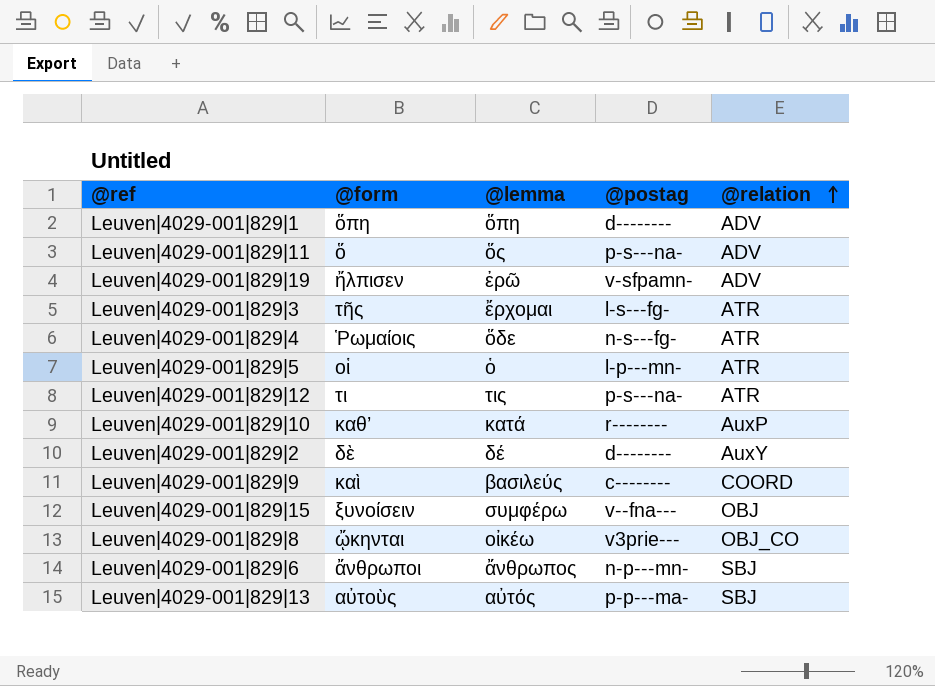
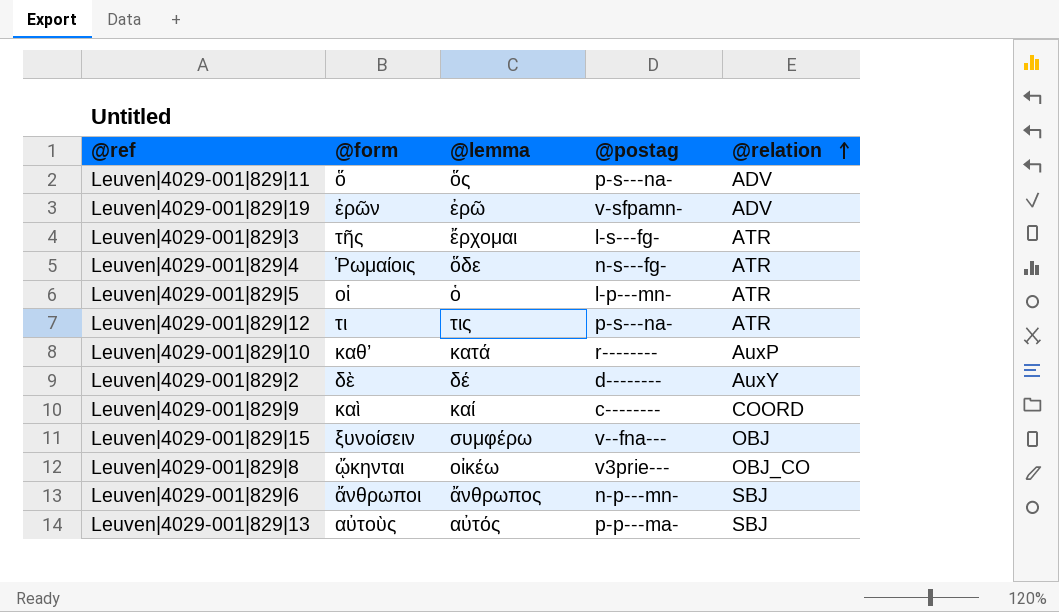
row Leuven|4029-001|829|1: ὅπη | ὅπη | d-------- | ADV -> none
Leuven|4029-001|829|19 | @form: ἤλπισεν -> ἐρῶν
Leuven|4029-001|829|9 | @lemma: βασιλεύς -> καί

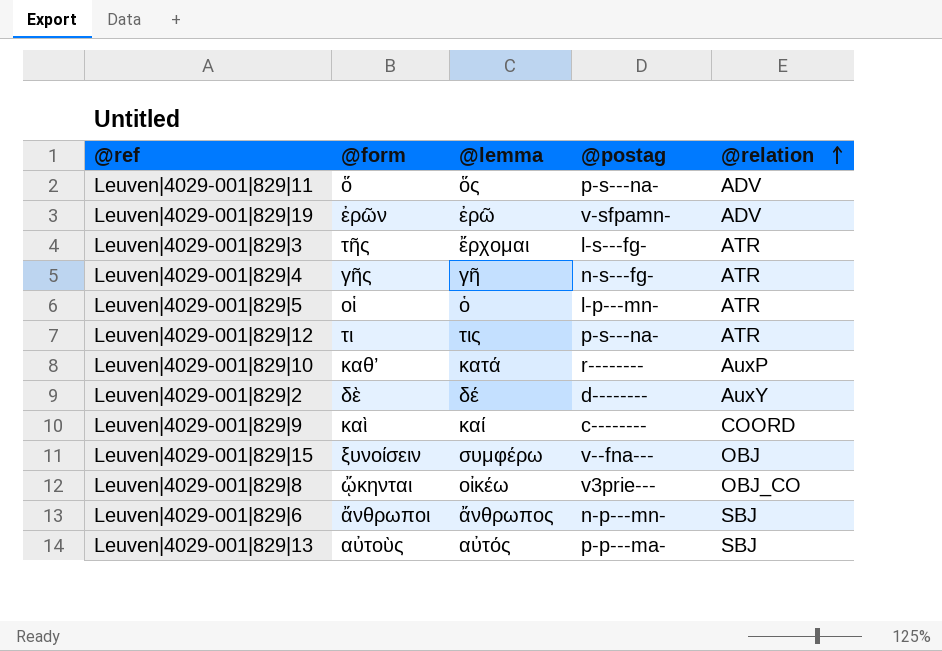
Leuven|4029-001|829|4 | @form: Ῥωμαίοις -> γῆς
Leuven|4029-001|829|4 | @lemma: ὅδε -> γῆ

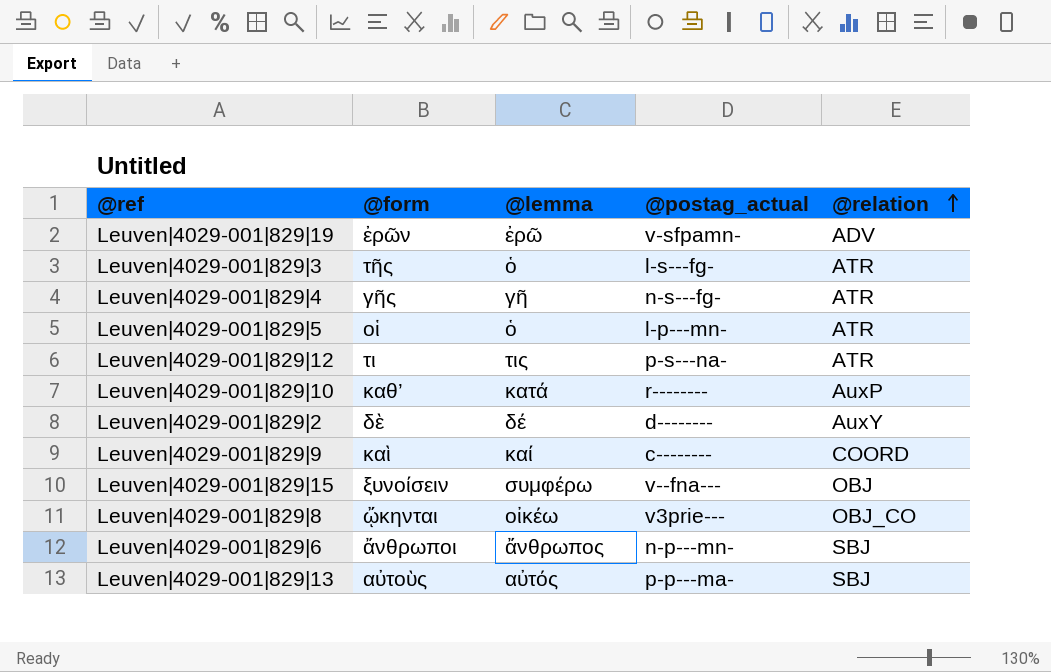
column name: @postag -> @postag_actual
row Leuven|4029-001|829|11: ὅ | ὅς | p-s---na- | ADV -> none
Leuven|4029-001|829|3 | @lemma: ἔρχομαι -> ὁ

